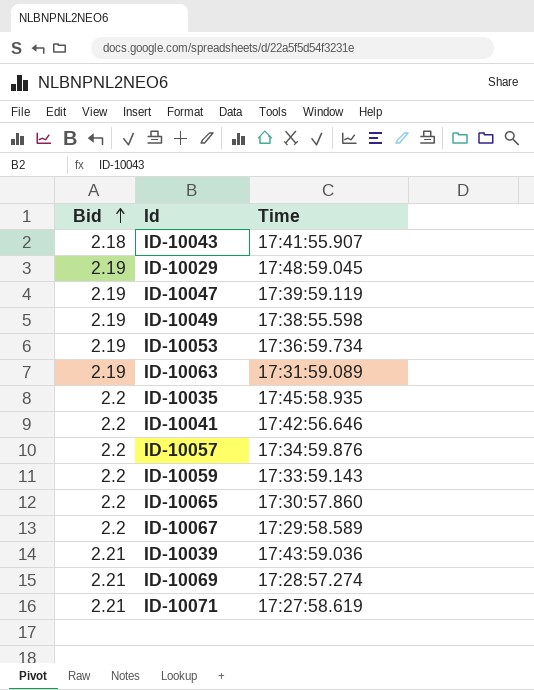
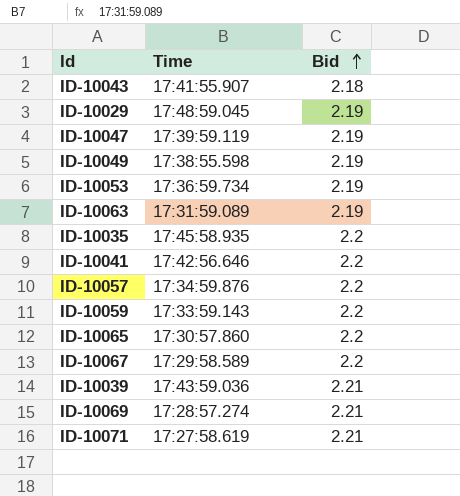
column Bid | position: 1 -> 3

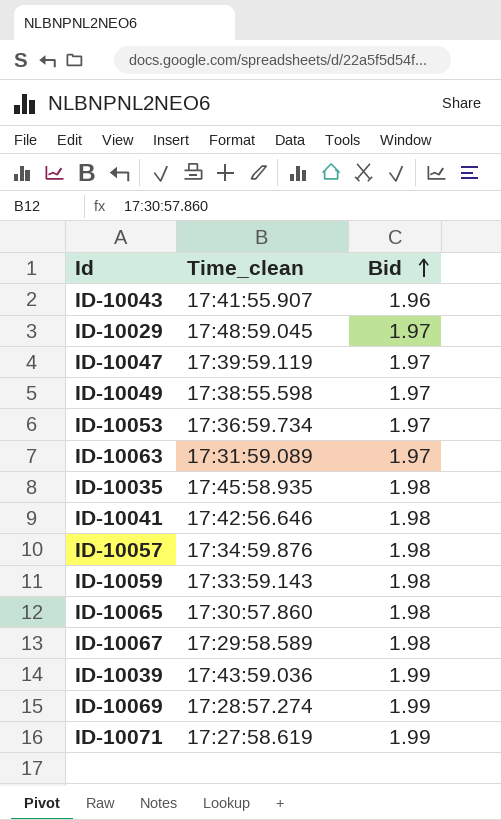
column name: Time -> Time_clean
ID-10043 | Bid: 2.18 -> 1.96
ID-10029 | Bid: 2.19 -> 1.97
ID-10047 | Bid: 2.19 -> 1.97
ID-10049 | Bid: 2.19 -> 1.97
ID-10053 | Bid: 2.19 -> 1.97
ID-10063 | Bid: 2.19 -> 1.97
ID-10035 | Bid: 2.2 -> 1.98
ID-10041 | Bid: 2.2 -> 1.98
ID-10057 | Bid: 2.2 -> 1.98
ID-10059 | Bid: 2.2 -> 1.98
ID-10065 | Bid: 2.2 -> 1.98
ID-10067 | Bid: 2.2 -> 1.98
ID-10039 | Bid: 2.21 -> 1.99
ID-10069 | Bid: 2.21 -> 1.99
ID-10071 | Bid: 2.21 -> 1.99

